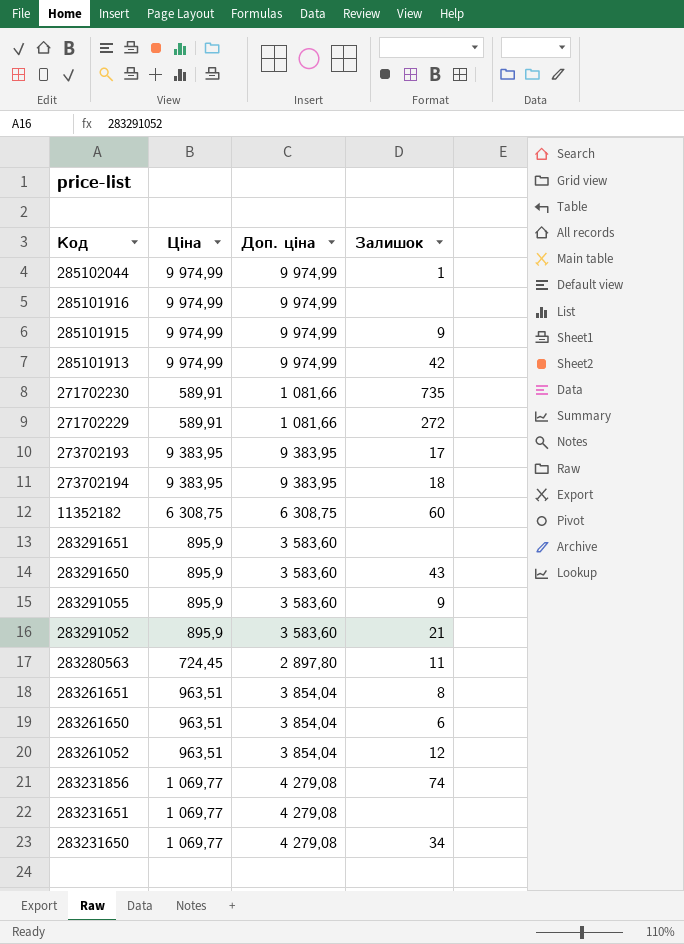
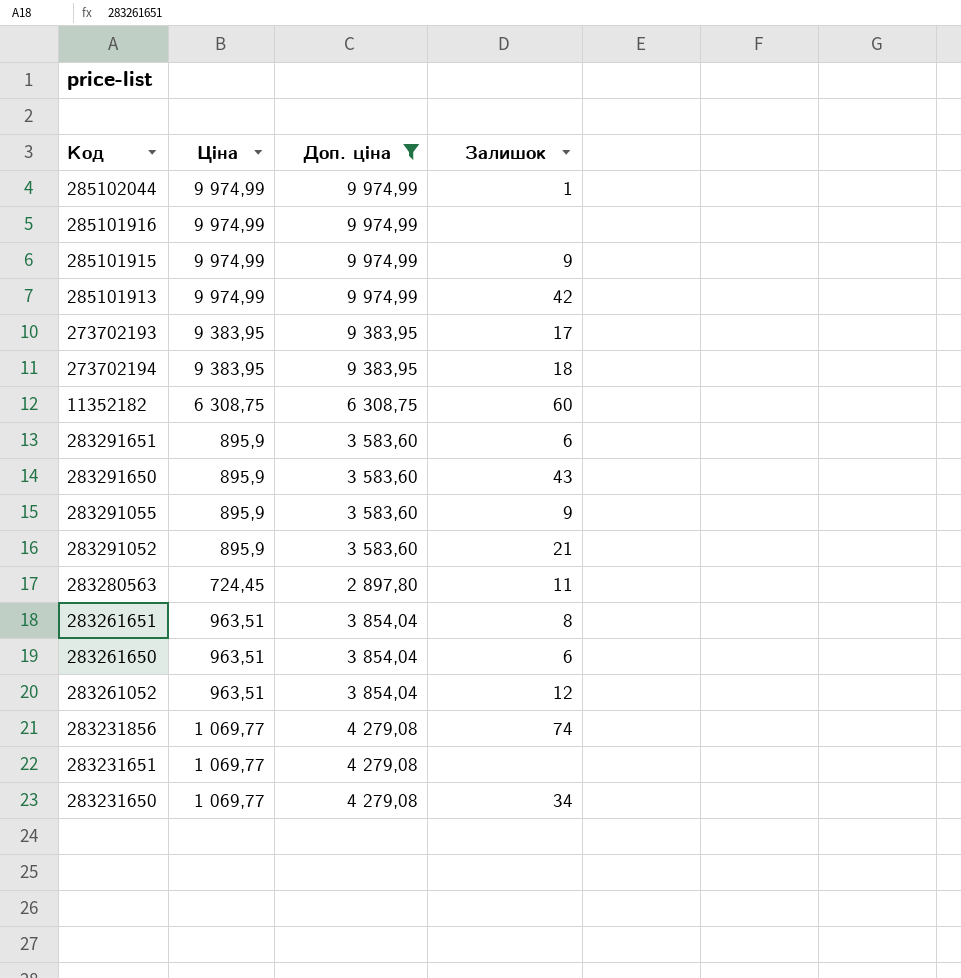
filter: none -> Доп. ціна != 1 081,66
283291651 | Залишок: none -> 6

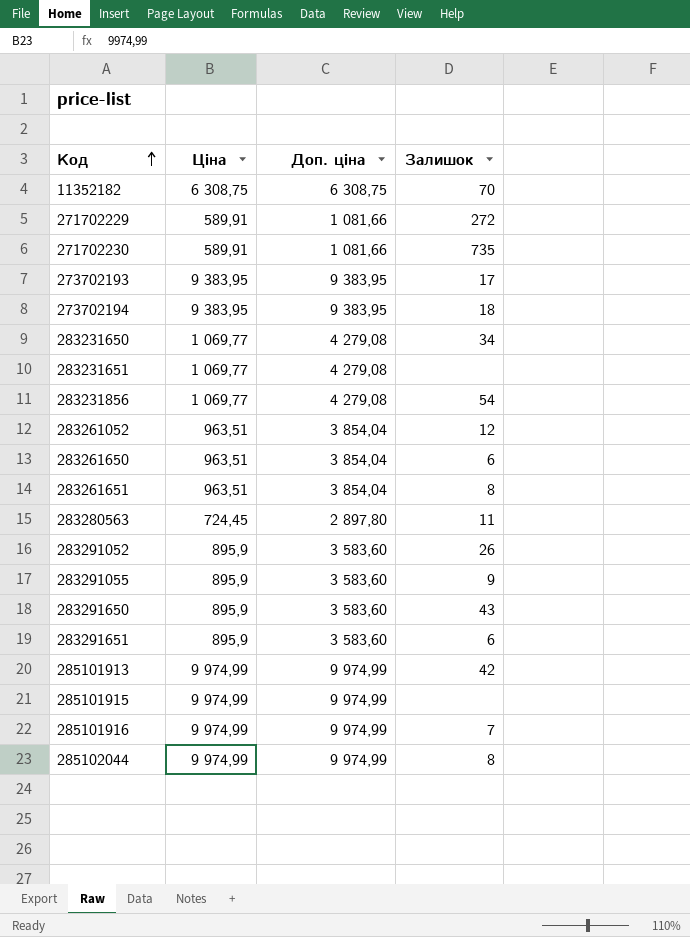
filter: Доп. ціна != 1 081,66 -> none
row order: none -> Код ascending
11352182 | Залишок: 60 -> 70
283231856 | Залишок: 74 -> 54
283291052 | Залишок: 21 -> 26
285101915 | Залишок: 9 -> none
285101916 | Залишок: none -> 7
285102044 | Залишок: 1 -> 8

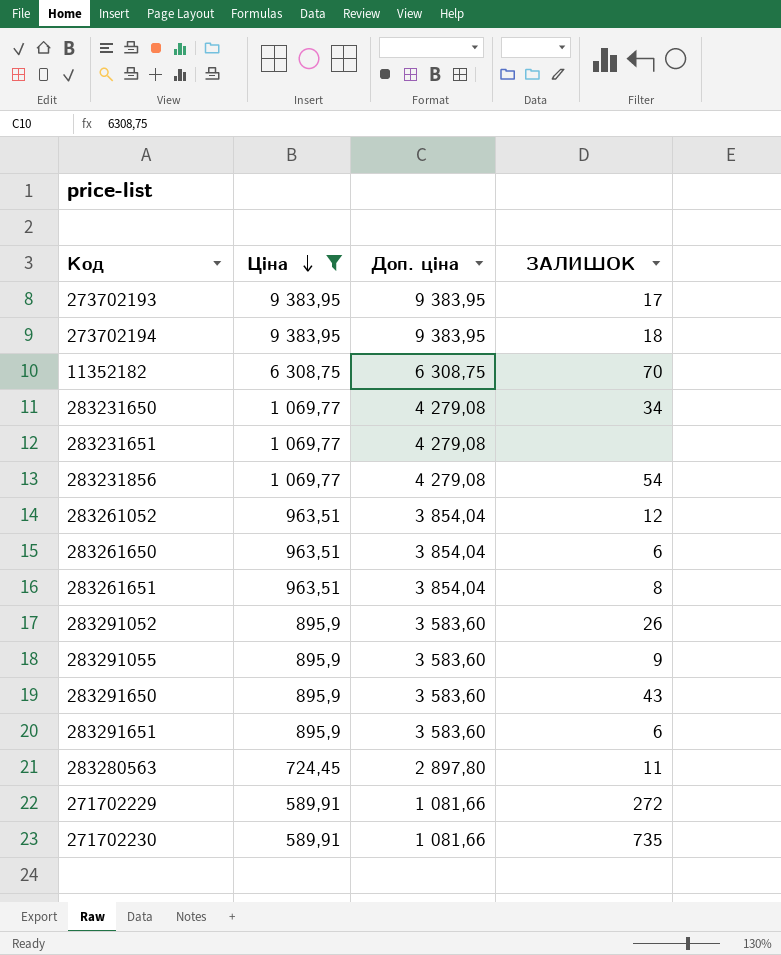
filter: none -> Ціна != 9 974,99
row order: Код ascending -> Ціна descending
column name: Залишок -> ЗАЛИШОК

